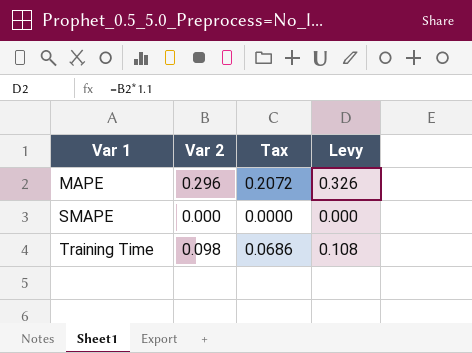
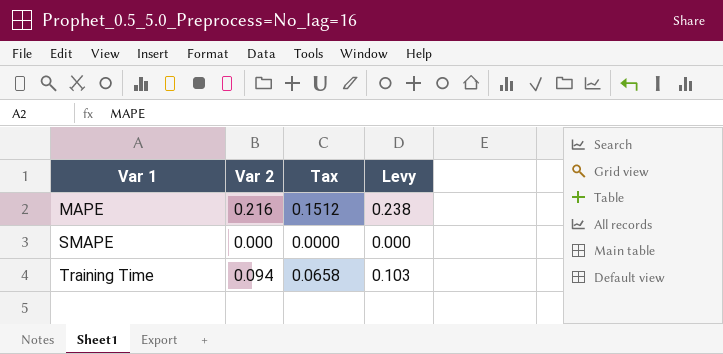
MAPE | Var 2: 0.296 -> 0.216
MAPE | Tax: 0.2072 -> 0.1512
MAPE | Levy: 0.326 -> 0.238
Training Time | Var 2: 0.098 -> 0.094
Training Time | Tax: 0.0686 -> 0.0658
Training Time | Levy: 0.108 -> 0.103

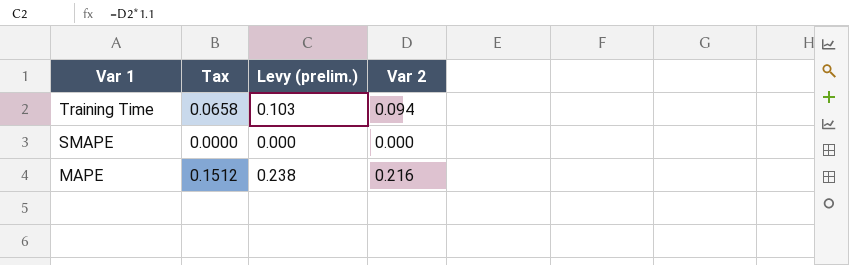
row order: Var 1 ascending -> Var 1 descending
column name: Levy -> Levy (prelim.)
column Var 2 | position: 2 -> 4

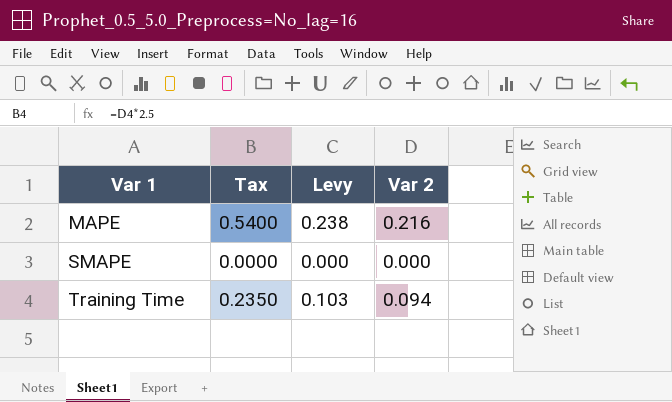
row order: Var 1 descending -> Var 1 ascending
column Tax | formula: [Var 2] * 0.7 -> [Var 2] * 2.5
column name: Levy (prelim.) -> Levy

